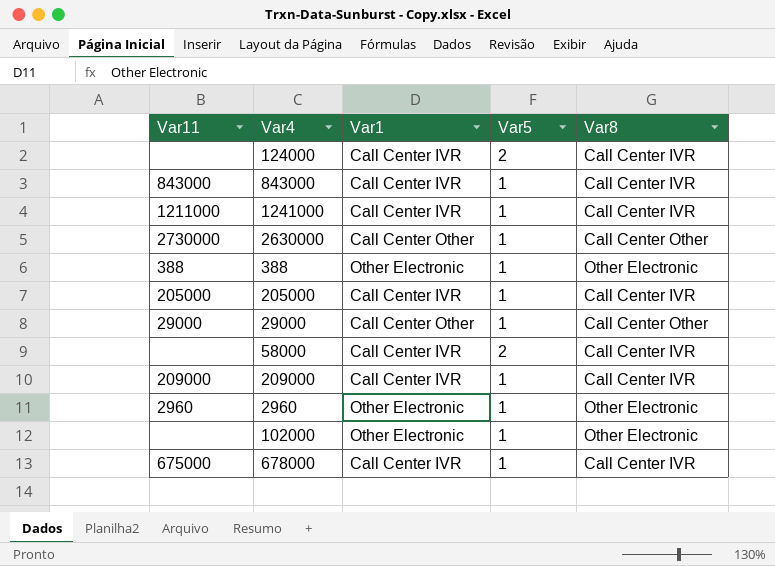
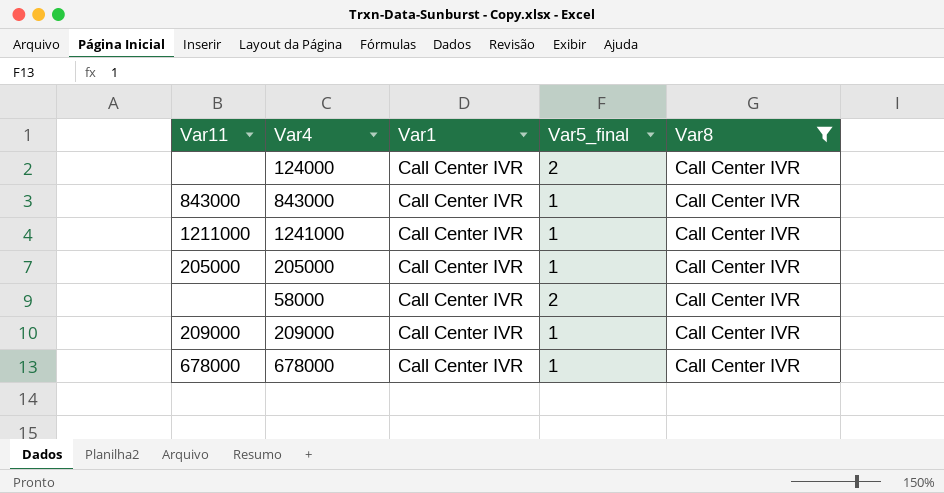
filter: none -> Var8 = Call Center IVR
column name: Var5 -> Var5_final
678000 | Var11: 675000 -> 678000

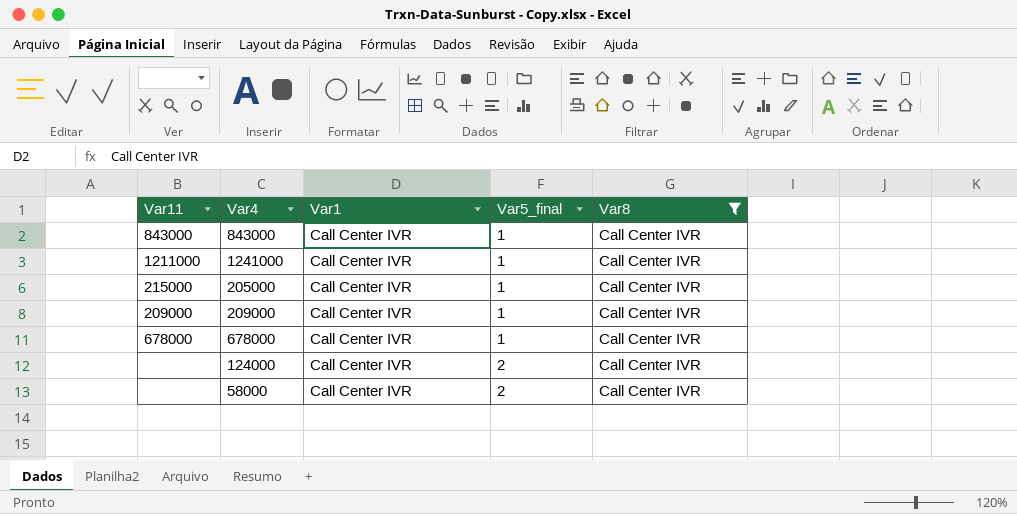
row order: none -> Var5_final ascending
205000 | Var11: 205000 -> 215000

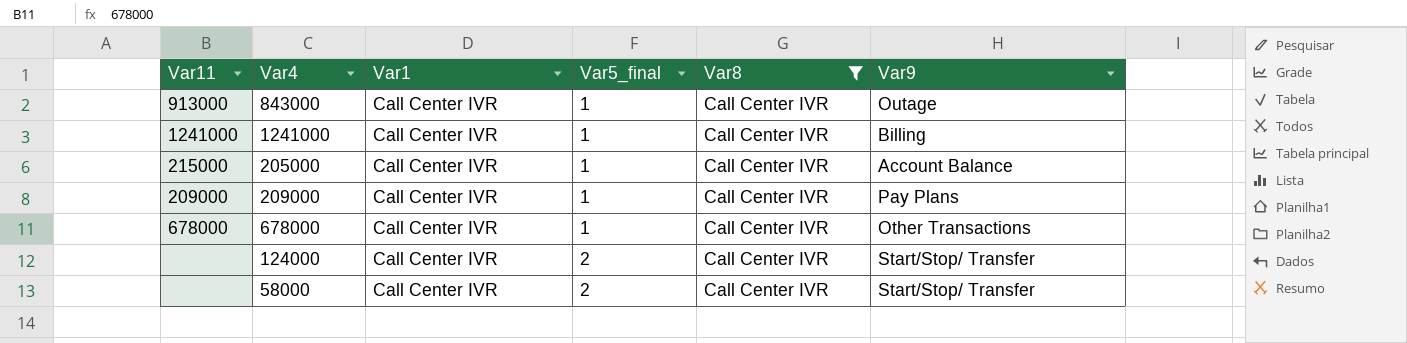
column Var9 | position: none -> 6
843000 | Var11: 843000 -> 913000
1241000 | Var11: 1211000 -> 1241000

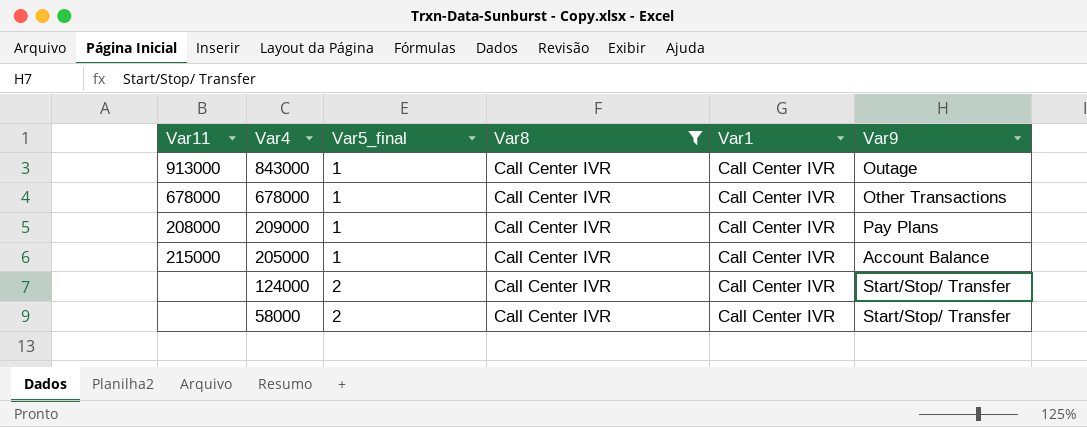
row order: Var5_final ascending -> Var4 descending
column Var1 | position: 3 -> 5
row 1241000: 1241000 | Call Center IVR | 1 | Call Center IVR | Billing -> none
209000 | Var11: 209000 -> 208000

